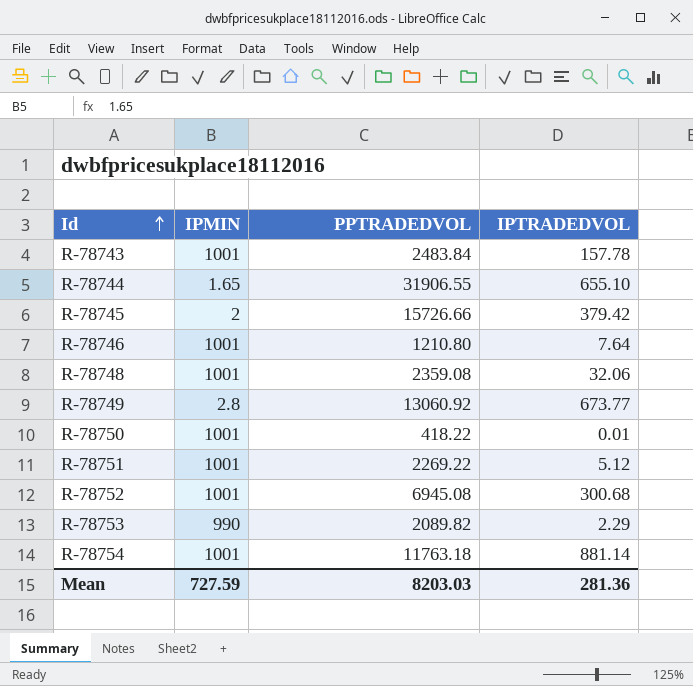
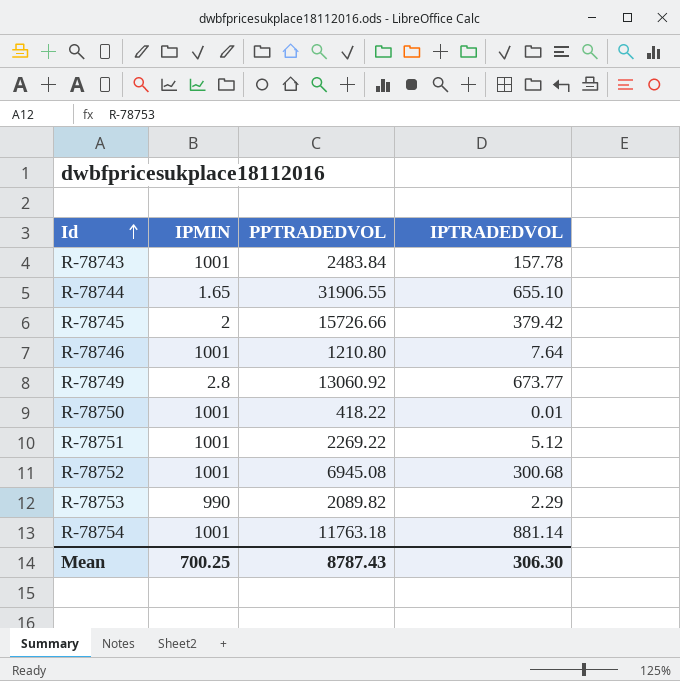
row R-78748: 1001 | 2359.08 | 32.06 -> none
Mean | IPMIN: 727.59 -> 700.25
Mean | PPTRADEDVOL: 8203.03 -> 8787.43
Mean | IPTRADEDVOL: 281.36 -> 306.30

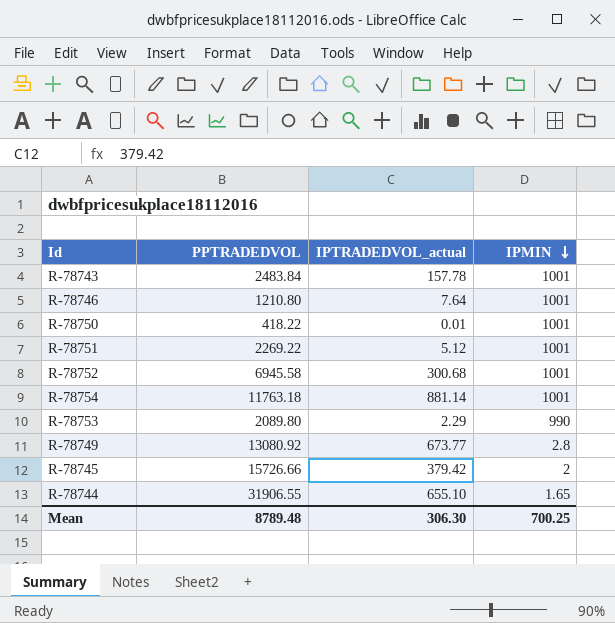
row order: Id ascending -> IPMIN descending
column name: IPTRADEDVOL -> IPTRADEDVOL_actual
column IPMIN | position: 2 -> 4
R-78752 | PPTRADEDVOL: 6945.08 -> 6945.58
R-78753 | PPTRADEDVOL: 2089.82 -> 2089.80
R-78749 | PPTRADEDVOL: 13060.92 -> 13080.92
Mean | PPTRADEDVOL: 8787.43 -> 8789.48

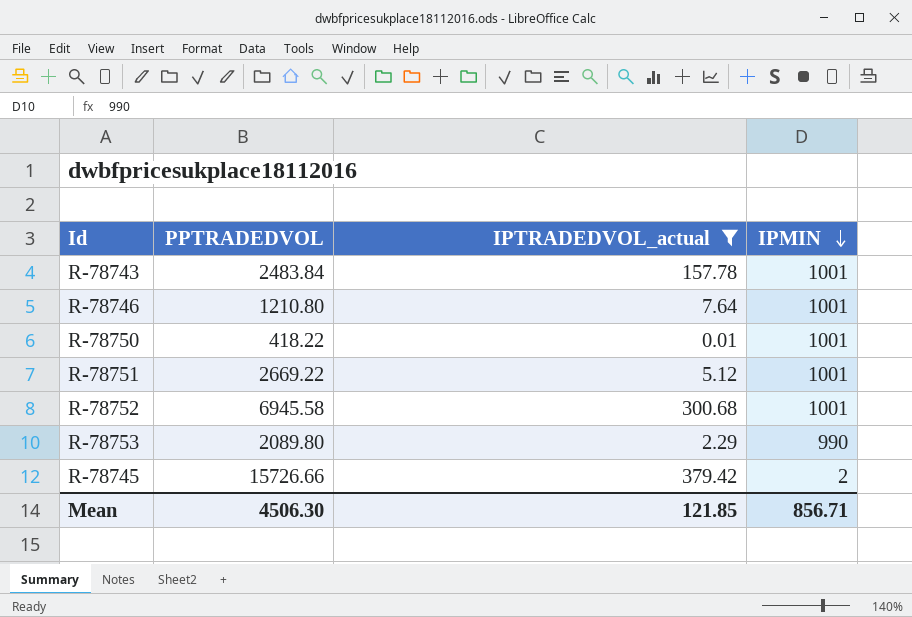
filter: none -> IPTRADEDVOL_actual <= 379.42
R-78751 | PPTRADEDVOL: 2269.22 -> 2669.22
Mean | PPTRADEDVOL: 8789.48 -> 4506.30
Mean | IPTRADEDVOL_actual: 306.30 -> 121.85
Mean | IPMIN: 700.25 -> 856.71

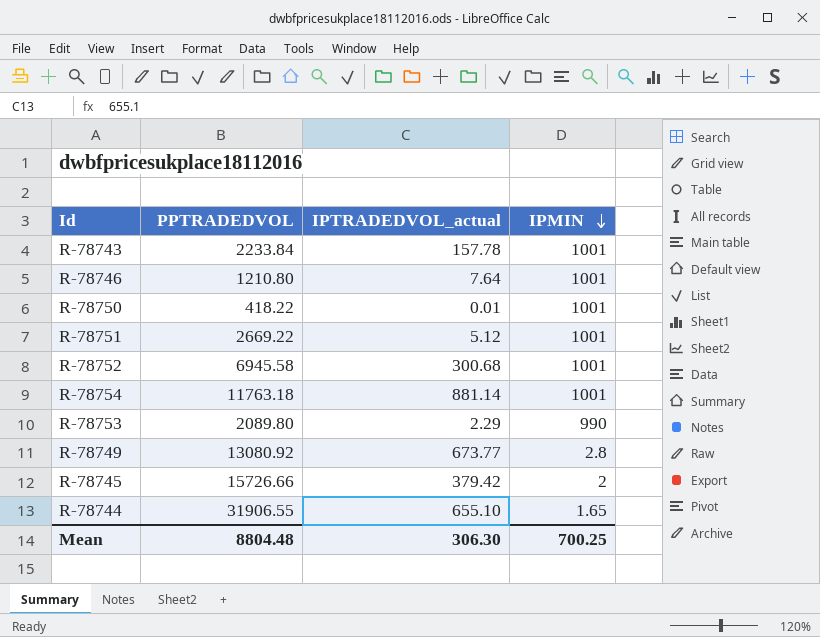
filter: IPTRADEDVOL_actual <= 379.42 -> none
R-78743 | PPTRADEDVOL: 2483.84 -> 2233.84
Mean | PPTRADEDVOL: 4506.30 -> 8804.48
Mean | IPTRADEDVOL_actual: 121.85 -> 306.30
Mean | IPMIN: 856.71 -> 700.25

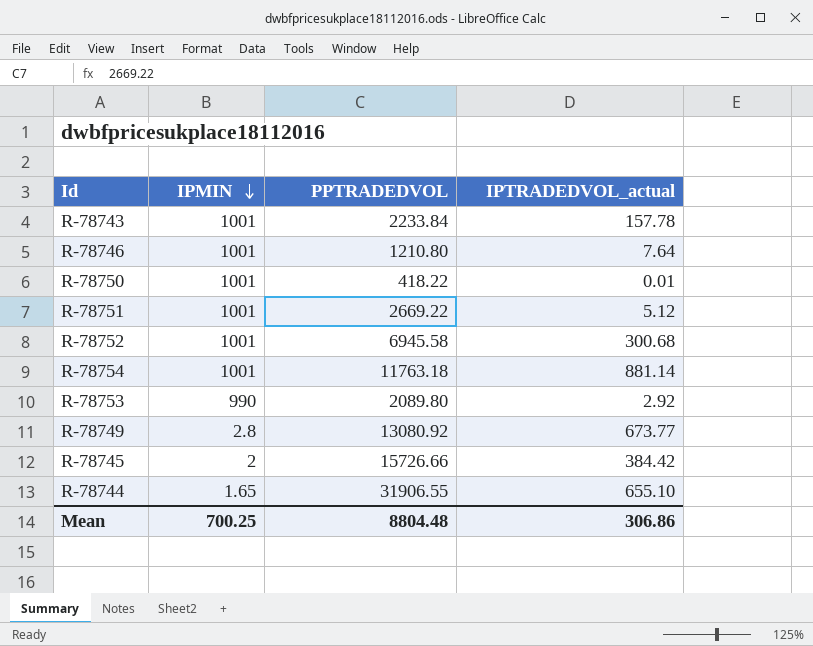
column IPMIN | position: 4 -> 2
R-78753 | IPTRADEDVOL_actual: 2.29 -> 2.92
R-78745 | IPTRADEDVOL_actual: 379.42 -> 384.42
Mean | IPTRADEDVOL_actual: 306.30 -> 306.86

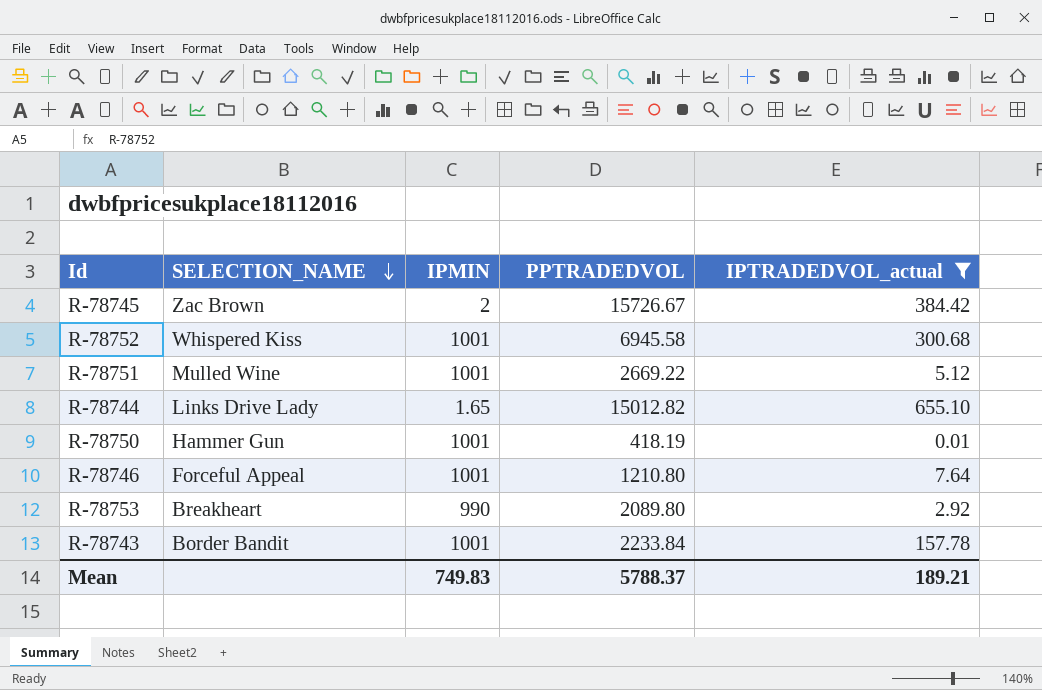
filter: none -> IPTRADEDVOL_actual <= 655.10
row order: IPMIN descending -> SELECTION_NAME descending
column SELECTION_NAME | position: none -> 2
R-78745 | PPTRADEDVOL: 15726.66 -> 15726.67
R-78744 | PPTRADEDVOL: 31906.55 -> 15012.82
R-78750 | PPTRADEDVOL: 418.22 -> 418.19
Mean | IPMIN: 700.25 -> 749.83
Mean | PPTRADEDVOL: 8804.48 -> 5788.37
Mean | IPTRADEDVOL_actual: 306.86 -> 189.21

